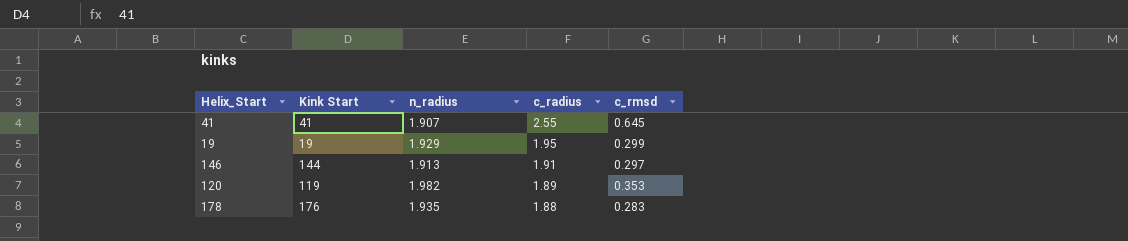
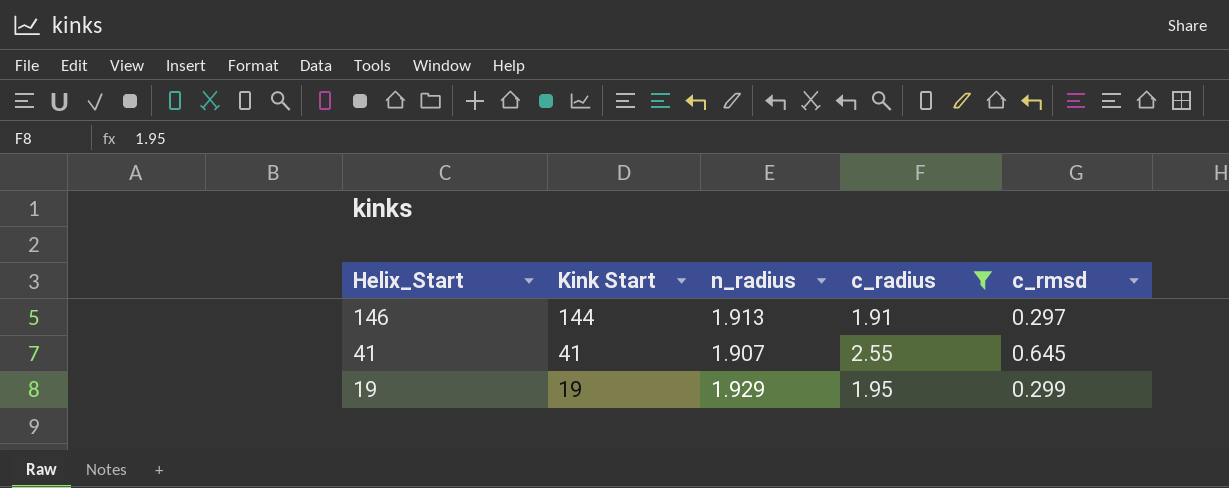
filter: none -> c_radius >= 1.91
row order: c_radius descending -> Helix_Start descending

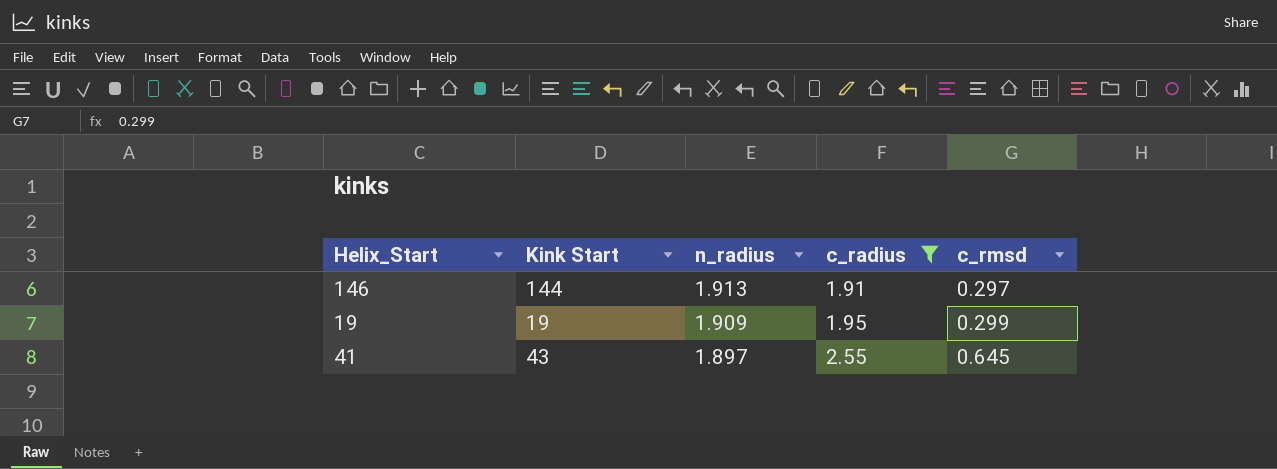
row order: Helix_Start descending -> n_radius descending
19 | n_radius: 1.929 -> 1.909
41 | Kink Start: 41 -> 43
41 | n_radius: 1.907 -> 1.897

